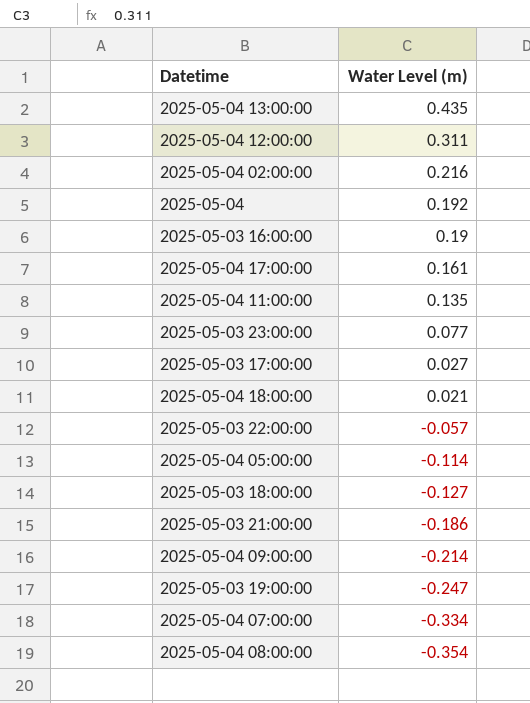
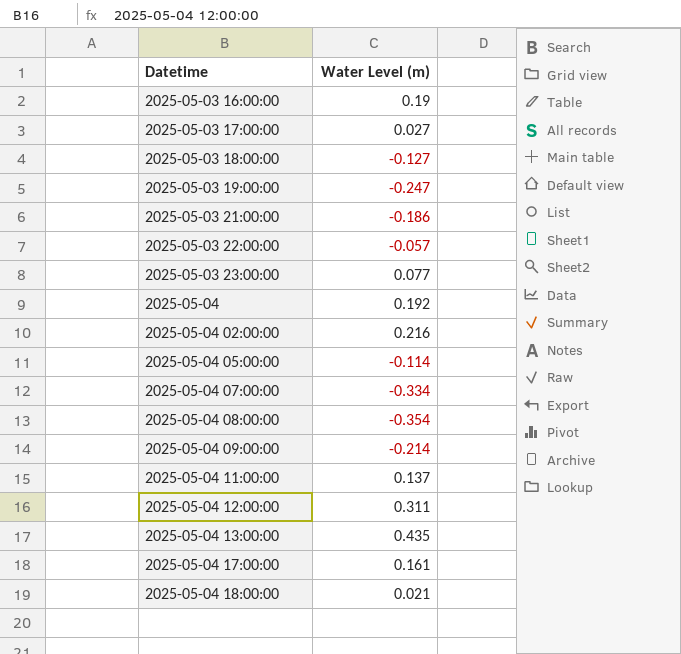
row order: Water Level (m) descending -> Datetime ascending
2025-05-04 11:00:00 | Water Level (m): 0.135 -> 0.137

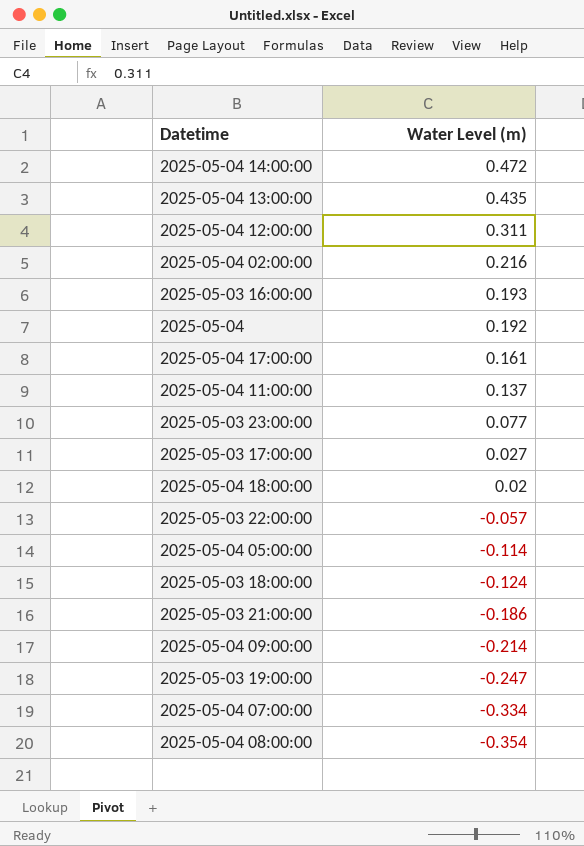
row order: Datetime ascending -> Water Level (m) descending
row 2025-05-04 14:00:00: none -> 0.472
2025-05-03 16:00:00 | Water Level (m): 0.19 -> 0.193
2025-05-04 18:00:00 | Water Level (m): 0.021 -> 0.02
2025-05-03 18:00:00 | Water Level (m): -0.127 -> -0.124

